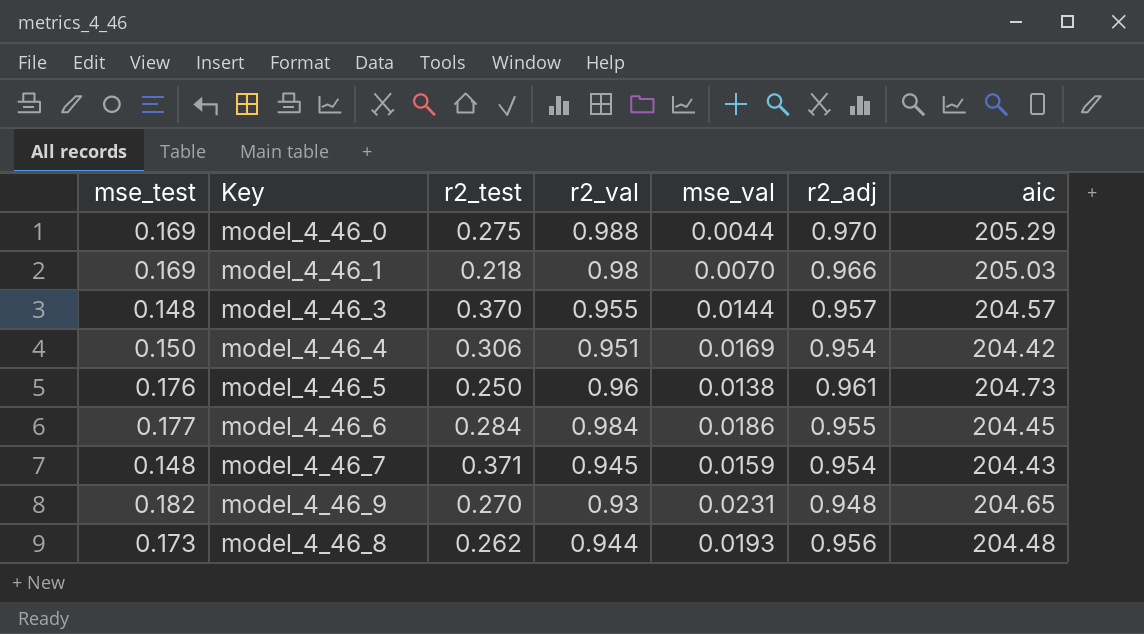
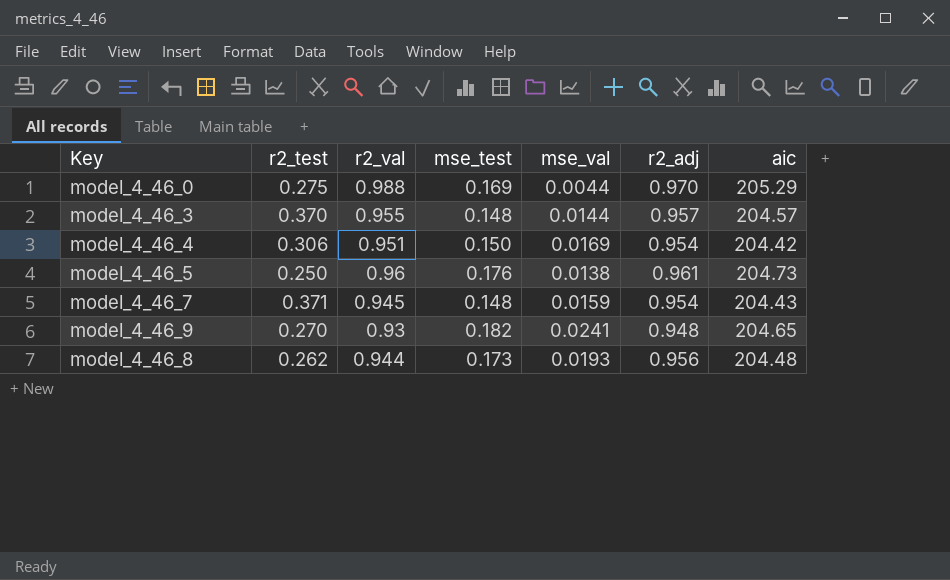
column mse_test | position: 1 -> 4
row model_4_46_1: 0.169 | 0.218 | 0.98 | 0.0070 | 0.966 | 205.03 -> none
row model_4_46_6: 0.177 | 0.284 | 0.984 | 0.0186 | 0.955 | 204.45 -> none
model_4_46_9 | mse_val: 0.0231 -> 0.0241

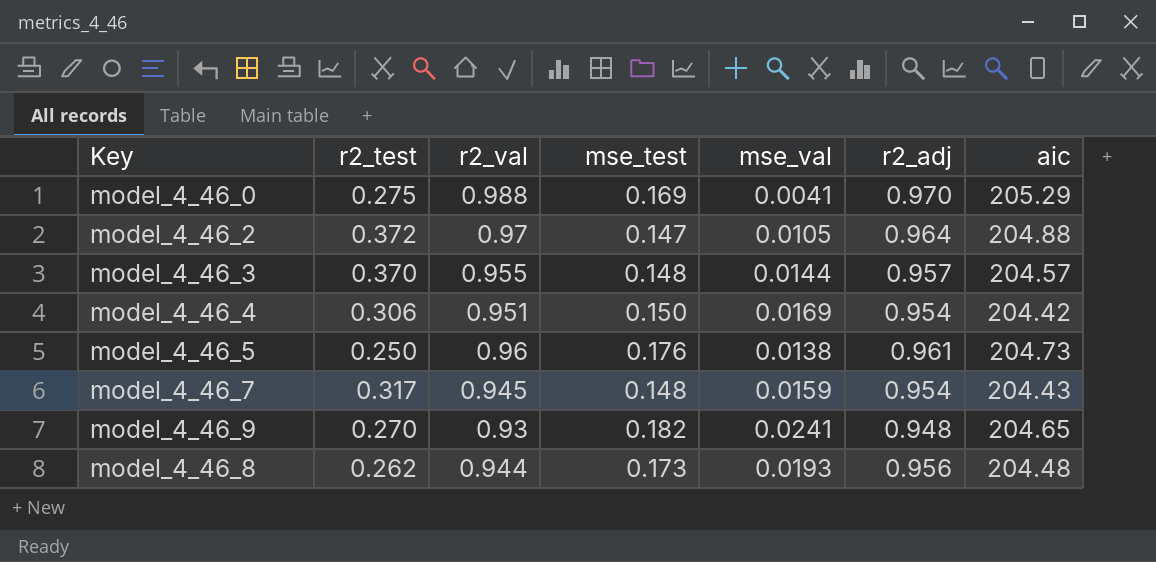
model_4_46_0 | mse_val: 0.0044 -> 0.0041
row model_4_46_2: none -> 0.372 | 0.97 | 0.147 | 0.0105 | 0.964 | 204.88
model_4_46_7 | r2_test: 0.371 -> 0.317

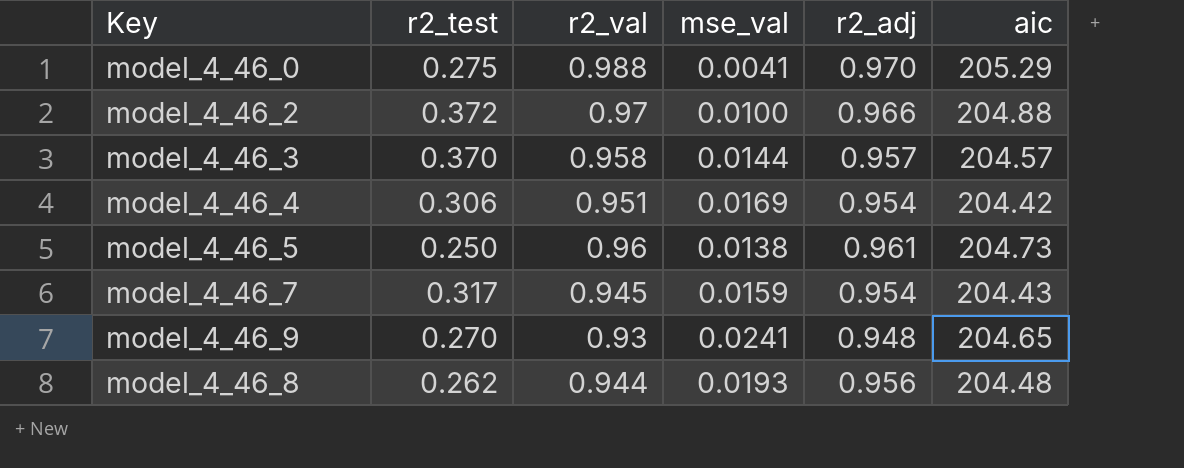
column mse_test | position: 4 -> none
model_4_46_2 | mse_val: 0.0105 -> 0.0100
model_4_46_2 | r2_adj: 0.964 -> 0.966
model_4_46_3 | r2_val: 0.955 -> 0.958

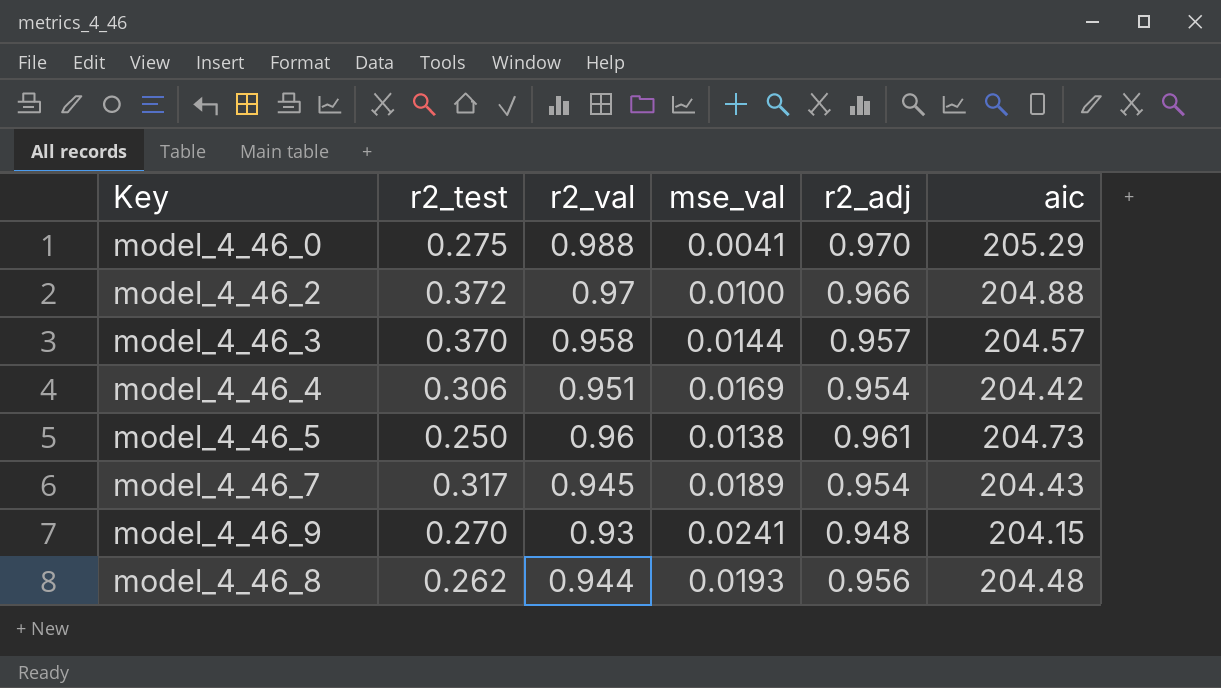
model_4_46_7 | mse_val: 0.0159 -> 0.0189
model_4_46_9 | aic: 204.65 -> 204.15

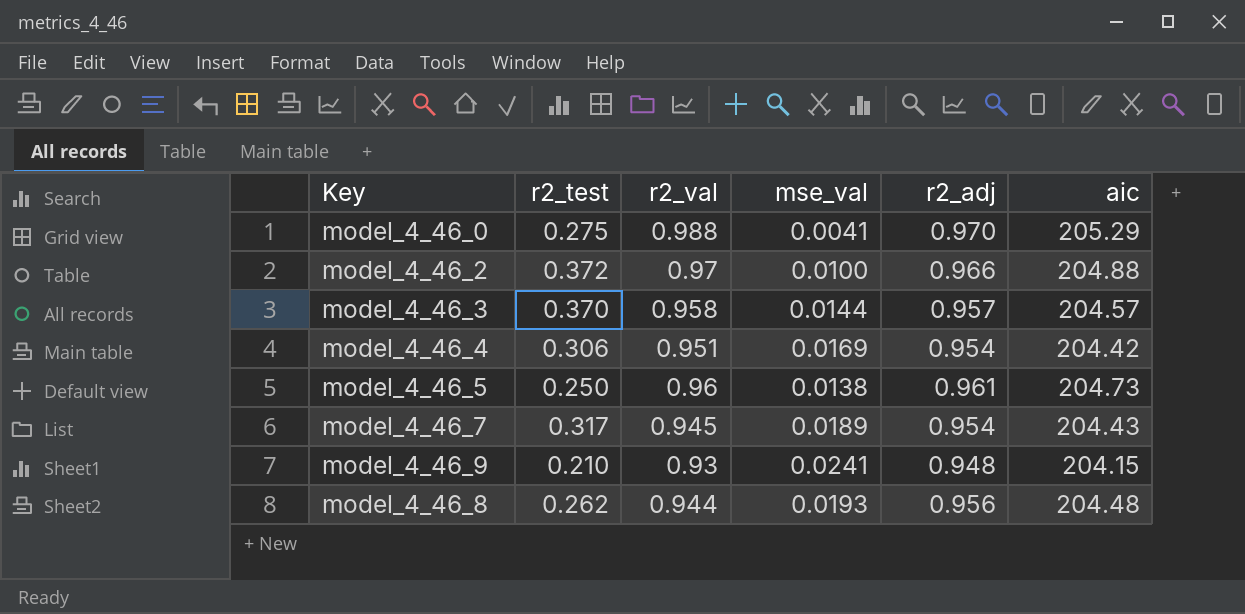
model_4_46_9 | r2_test: 0.270 -> 0.210

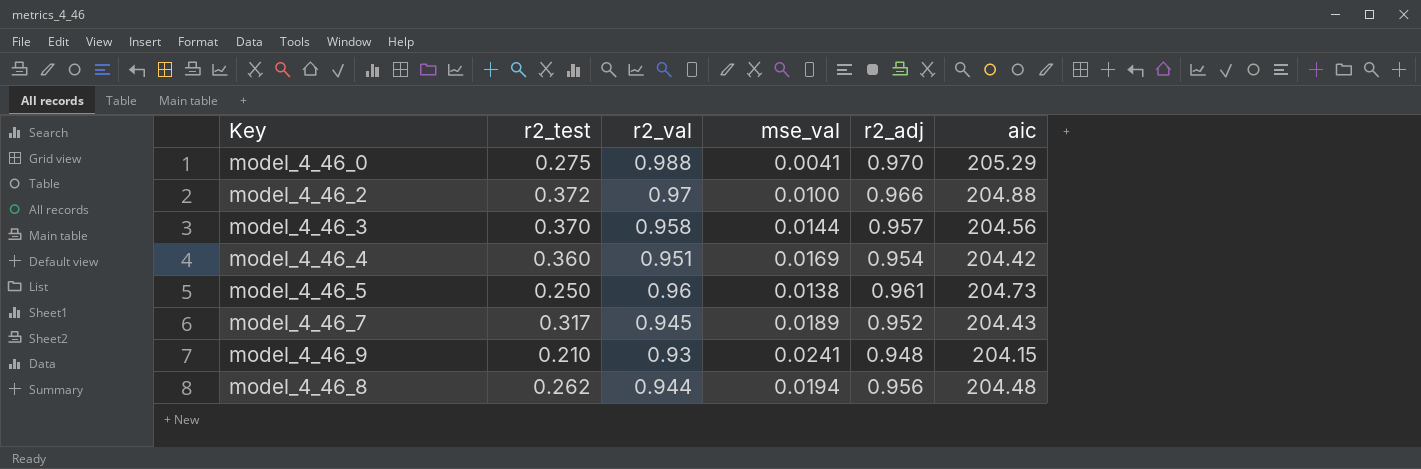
model_4_46_3 | aic: 204.57 -> 204.56
model_4_46_4 | r2_test: 0.306 -> 0.360
model_4_46_7 | r2_adj: 0.954 -> 0.952
model_4_46_8 | mse_val: 0.0193 -> 0.0194

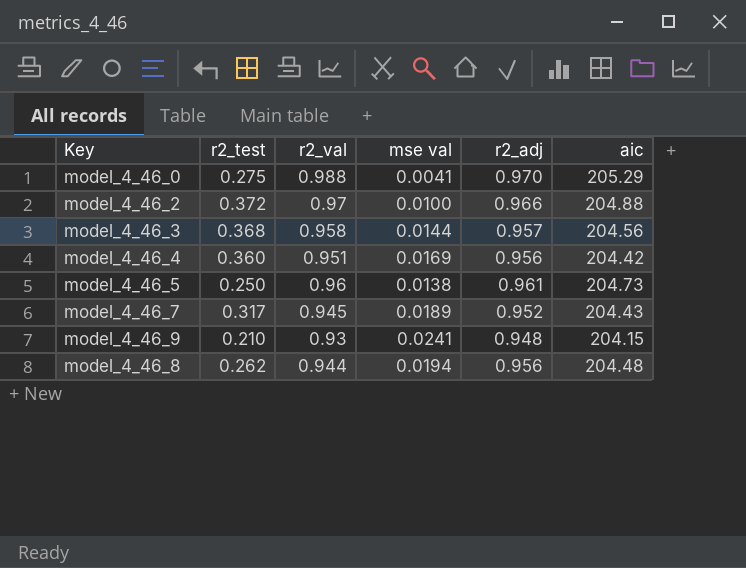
column name: mse_val -> mse val
model_4_46_3 | r2_test: 0.370 -> 0.368
model_4_46_4 | r2_adj: 0.954 -> 0.956

